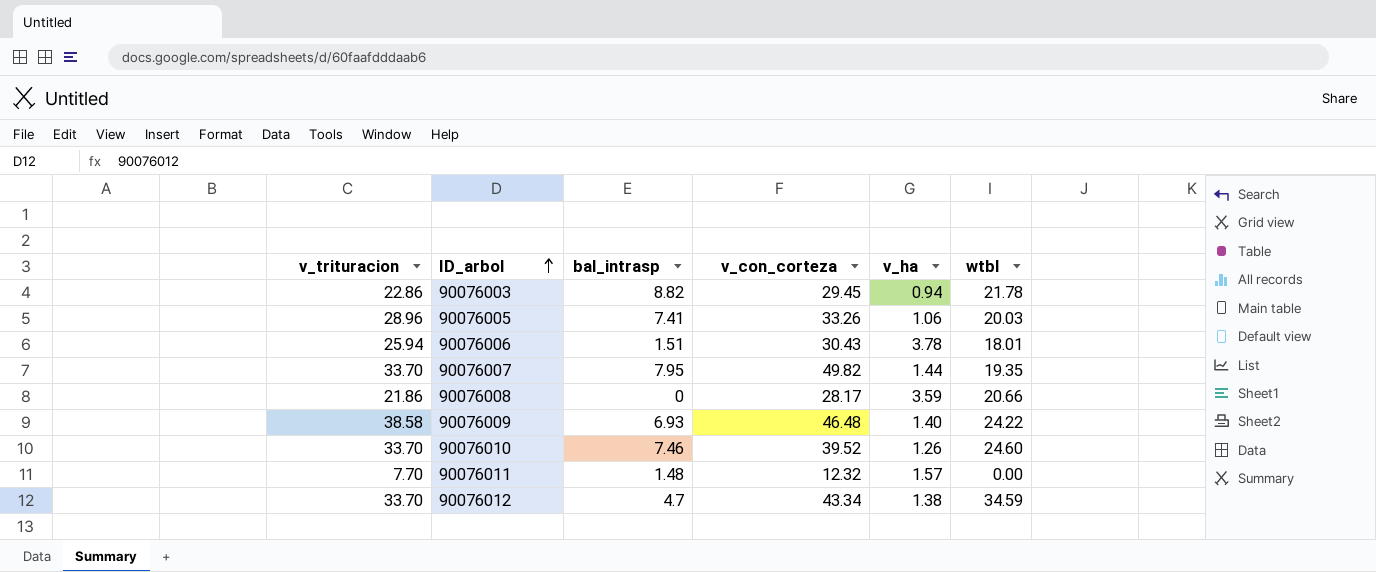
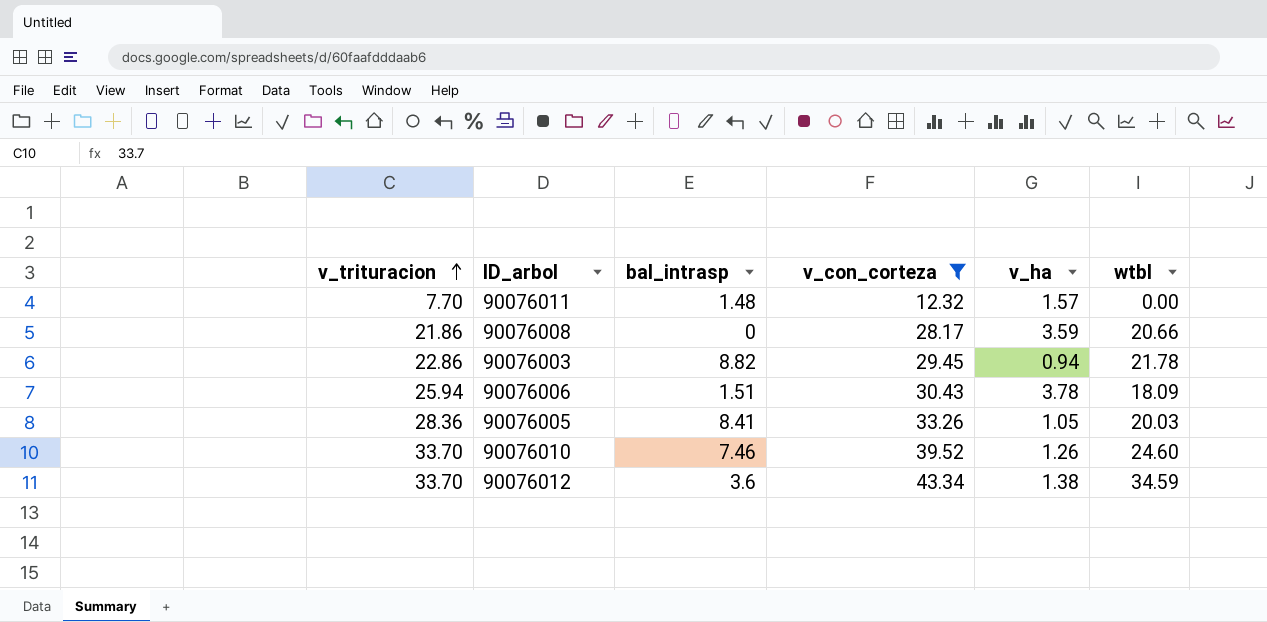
filter: none -> v_con_corteza <= 43.34
row order: ID_arbol ascending -> v_trituracion ascending
90076006 | wtbl: 18.01 -> 18.09
90076005 | v_trituracion: 28.96 -> 28.36
90076005 | bal_intrasp: 7.41 -> 8.41
90076005 | v_ha: 1.06 -> 1.05
90076012 | bal_intrasp: 4.7 -> 3.6

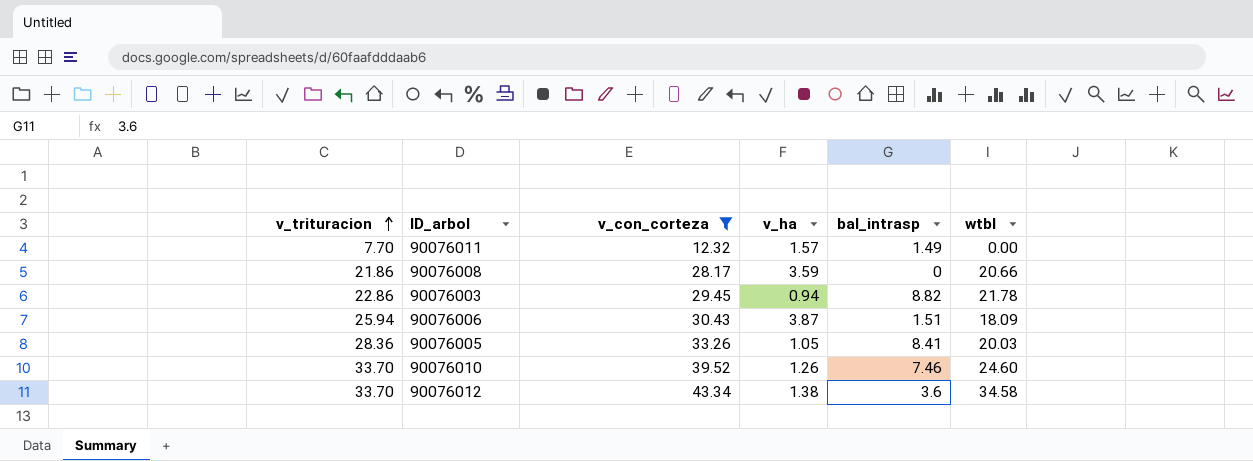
column bal_intrasp | position: 3 -> 5
90076011 | bal_intrasp: 1.48 -> 1.49
90076006 | v_ha: 3.78 -> 3.87
90076012 | wtbl: 34.59 -> 34.58

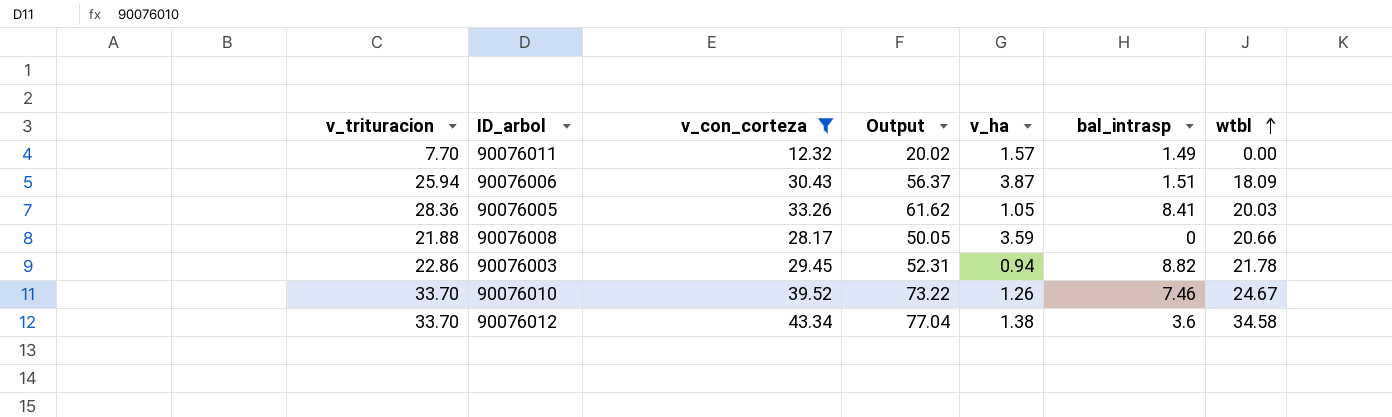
row order: v_trituracion ascending -> wtbl ascending
column Output | formula: none -> [v_trituracion] + [v_con_corteza]
90076008 | v_trituracion: 21.86 -> 21.88
90076010 | wtbl: 24.60 -> 24.67

